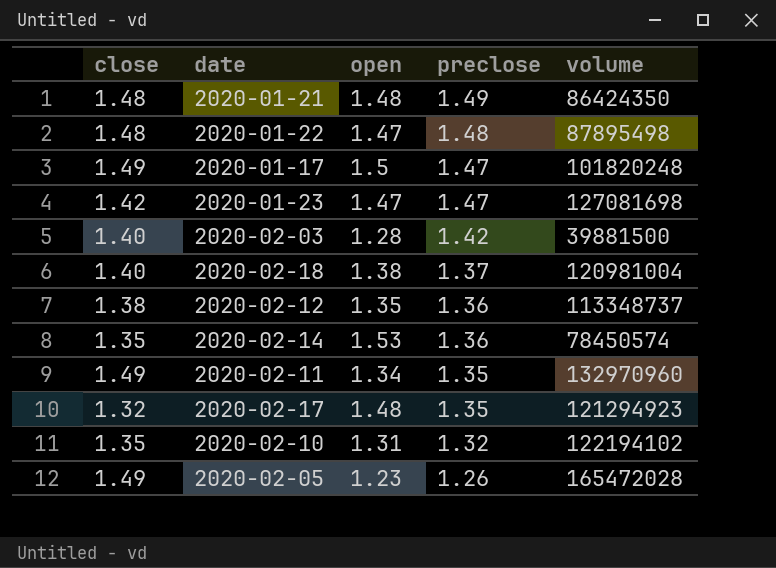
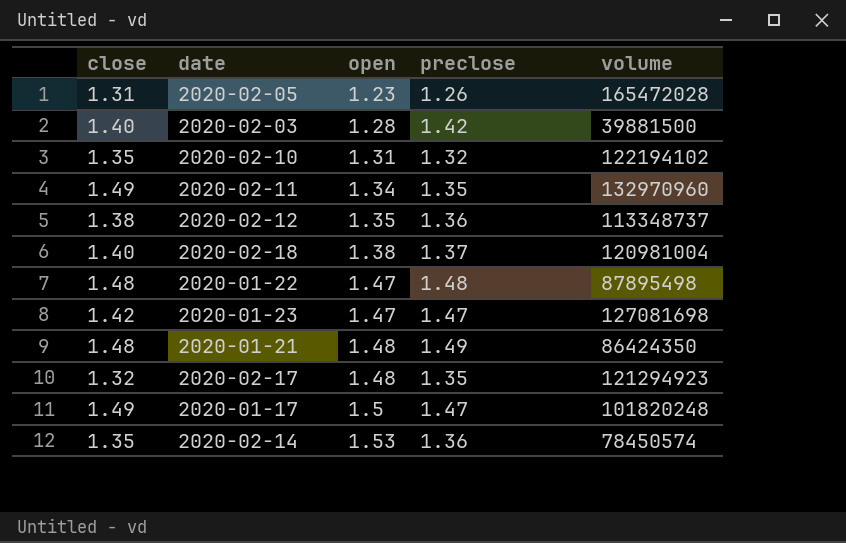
row order: preclose descending -> open ascending
2020-02-05 | close: 1.49 -> 1.31

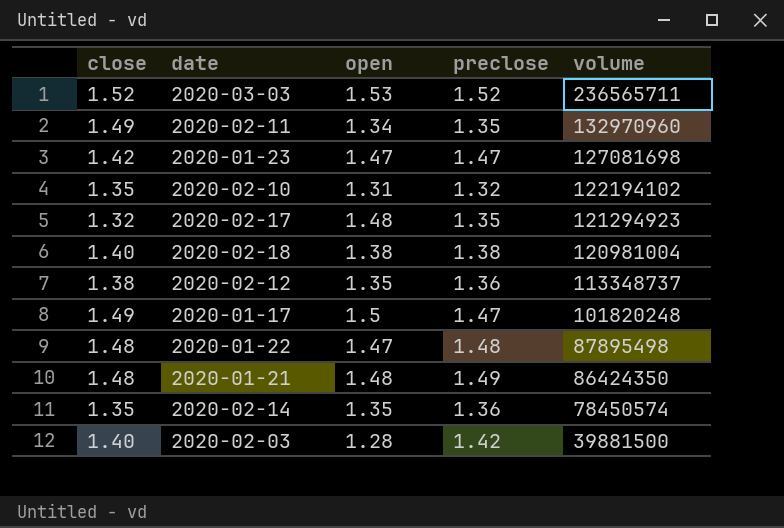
row order: open ascending -> volume descending
row 2020-02-05: 1.31 | 1.23 | 1.26 | 165472028 -> none
row 2020-03-03: none -> 1.52 | 1.53 | 1.52 | 236565711
2020-02-18 | preclose: 1.37 -> 1.38
2020-02-14 | open: 1.53 -> 1.35

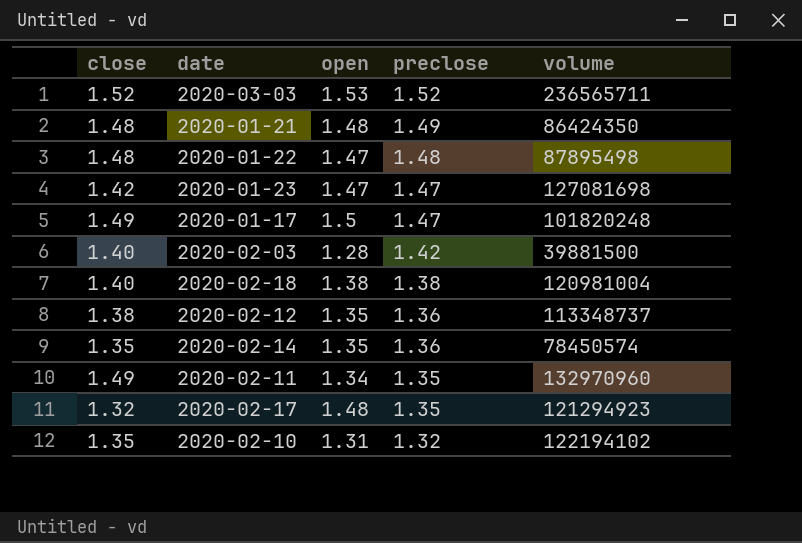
row order: volume descending -> preclose descending

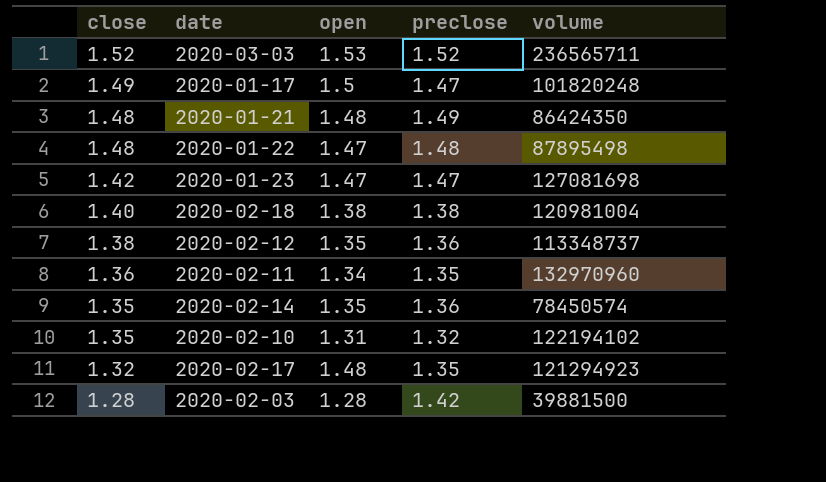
row order: preclose descending -> close descending
2020-02-11 | close: 1.49 -> 1.36
2020-02-03 | close: 1.40 -> 1.28

